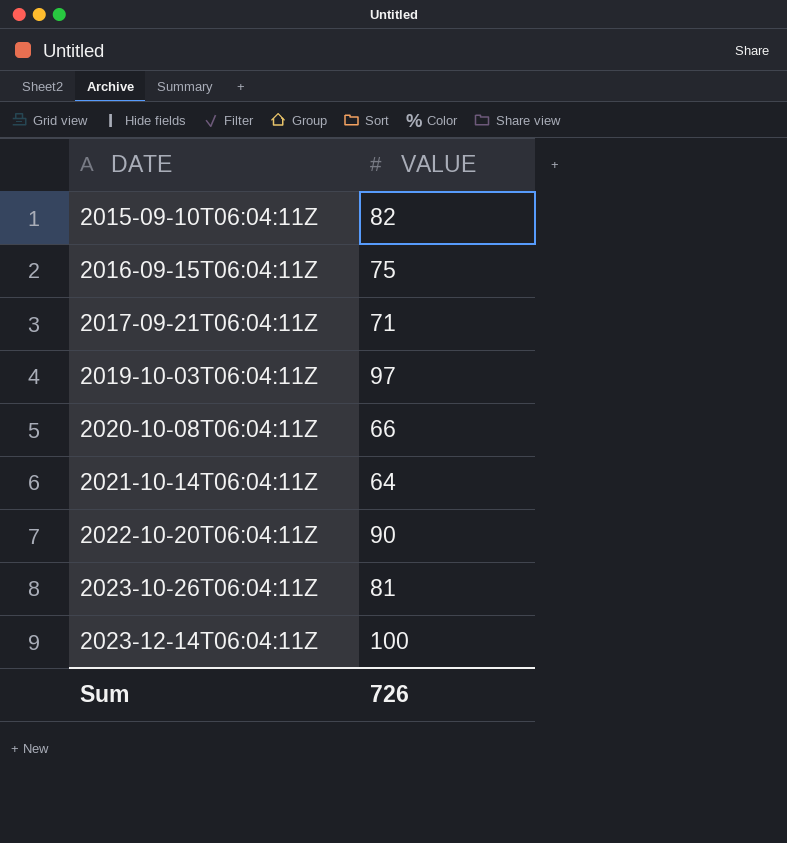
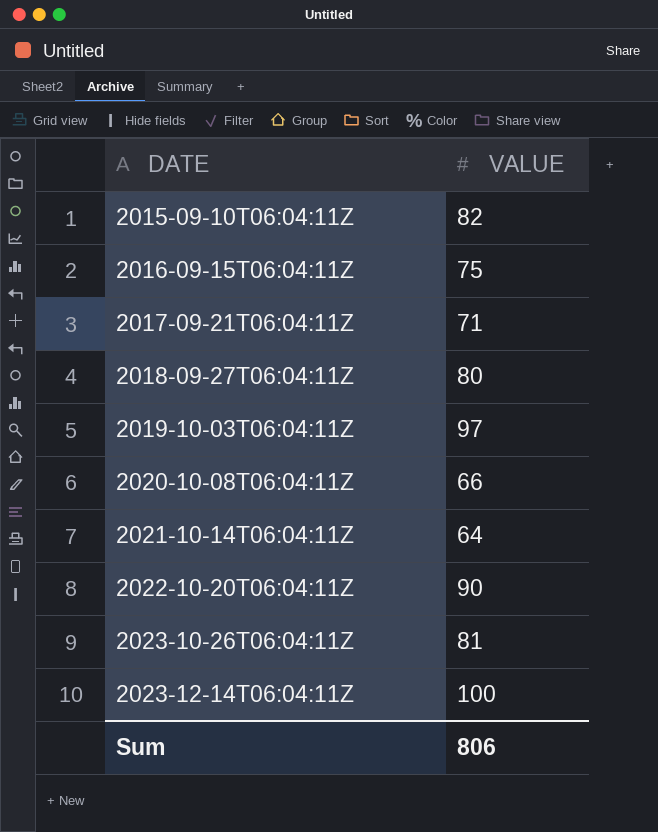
row 2018-09-27T06:04:11Z: none -> 80
Sum | VALUE: 726 -> 806

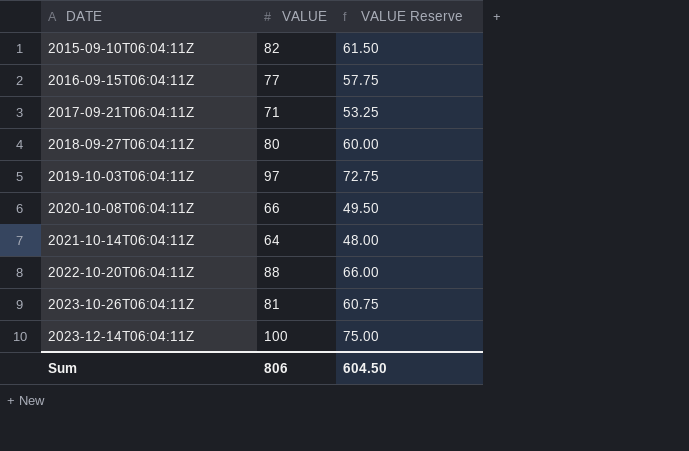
column VALUE Reserve | formula: none -> [VALUE] * 0.75
2016-09-15T06:04:11Z | VALUE: 75 -> 77
2022-10-20T06:04:11Z | VALUE: 90 -> 88

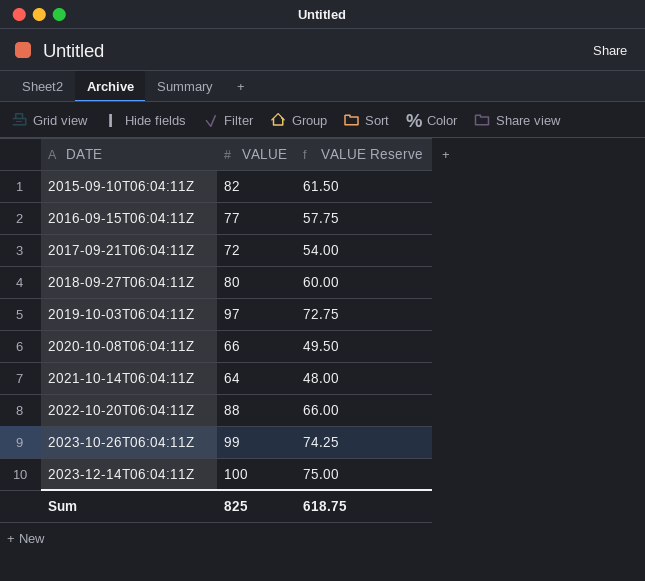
2017-09-21T06:04:11Z | VALUE: 71 -> 72
2017-09-21T06:04:11Z | VALUE Reserve: 53.25 -> 54.00
2023-10-26T06:04:11Z | VALUE: 81 -> 99
2023-10-26T06:04:11Z | VALUE Reserve: 60.75 -> 74.25
Sum | VALUE: 806 -> 825
Sum | VALUE Reserve: 604.50 -> 618.75

